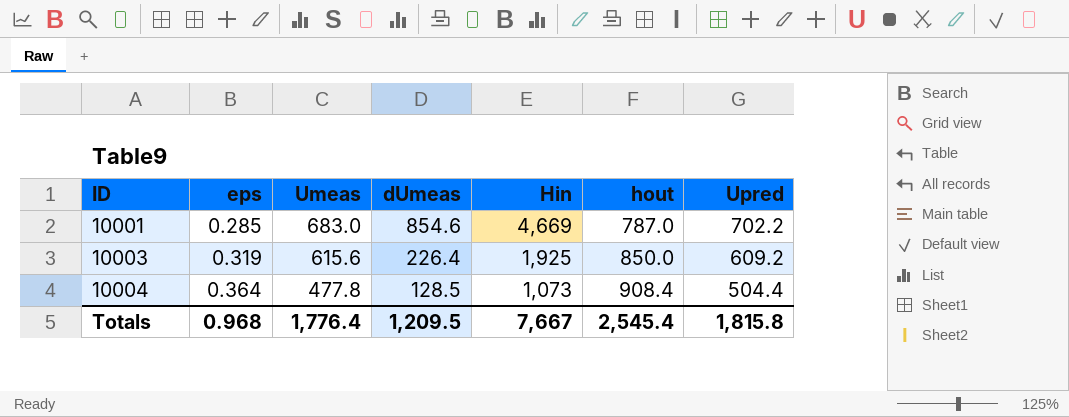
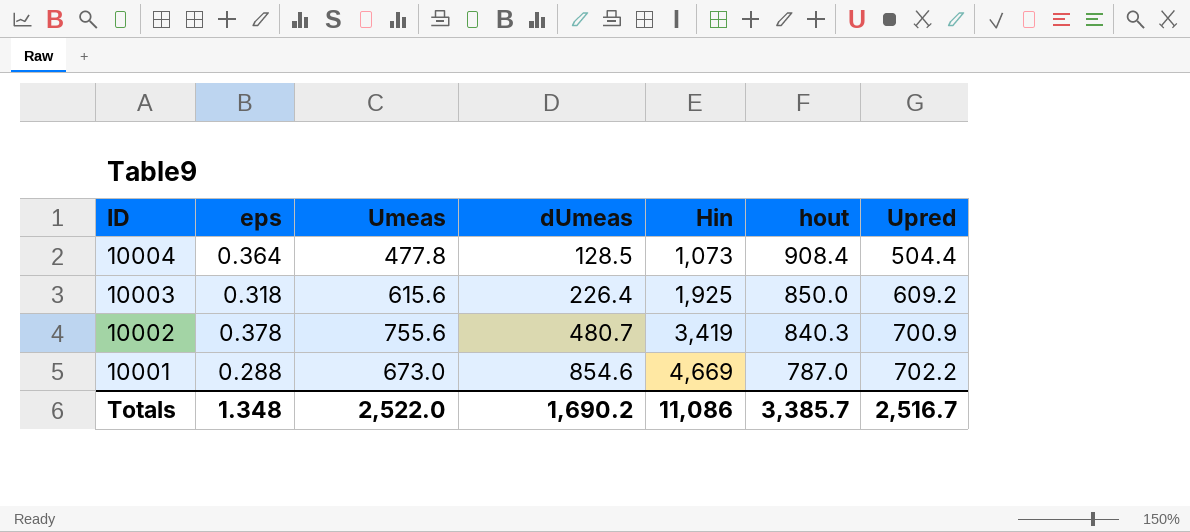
row order: ID ascending -> ID descending
10003 | eps: 0.319 -> 0.318
row 10002: none -> 0.378 | 755.6 | 480.7 | 3,419 | 840.3 | 700.9
10001 | eps: 0.285 -> 0.288
10001 | Umeas: 683.0 -> 673.0
Totals | eps: 0.968 -> 1.348
Totals | Umeas: 1,776.4 -> 2,522.0
Totals | dUmeas: 1,209.5 -> 1,690.2
Totals | Hin: 7,667 -> 11,086
Totals | hout: 2,545.4 -> 3,385.7
Totals | Upred: 1,815.8 -> 2,516.7

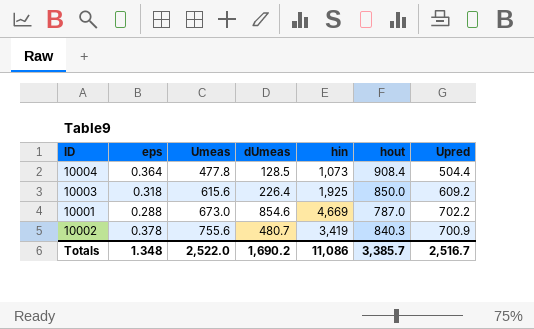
row order: ID descending -> Umeas ascending
column name: Hin -> hin

